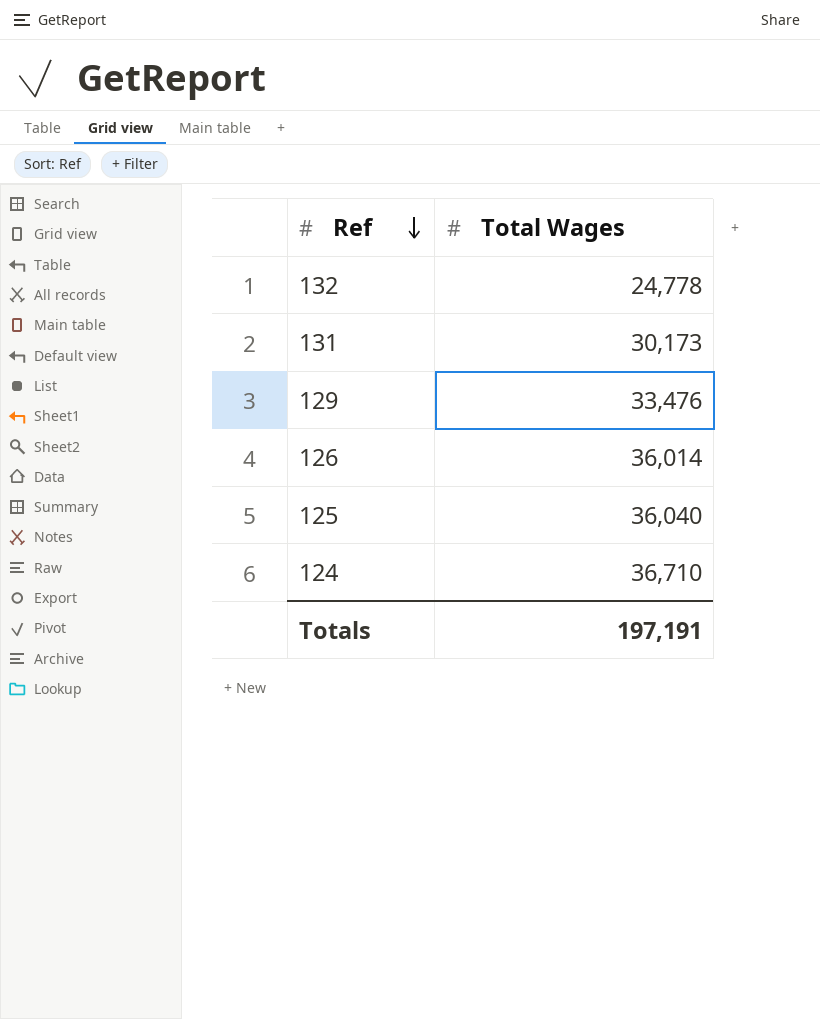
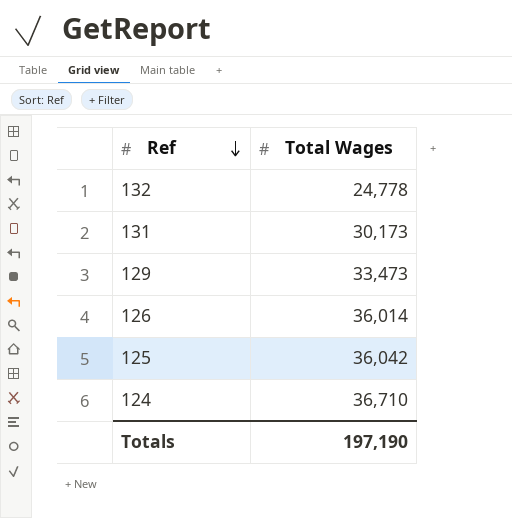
129 | Total Wages: 33,476 -> 33,473
125 | Total Wages: 36,040 -> 36,042
Totals | Total Wages: 197,191 -> 197,190

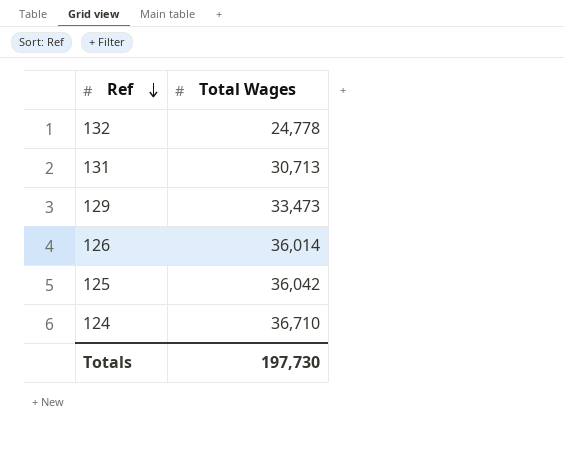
131 | Total Wages: 30,173 -> 30,713
Totals | Total Wages: 197,190 -> 197,730

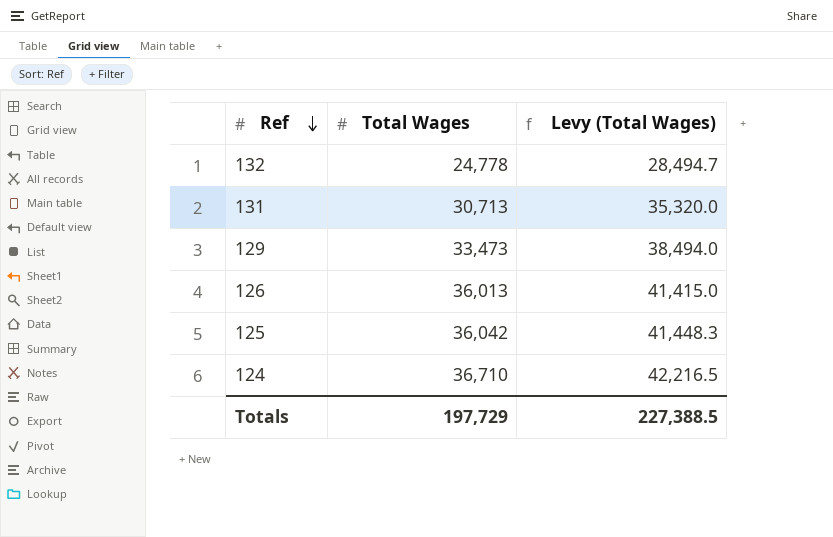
column Levy (Total Wages) | formula: none -> [Total Wages] * 1.15
126 | Total Wages: 36,014 -> 36,013
Totals | Total Wages: 197,730 -> 197,729

